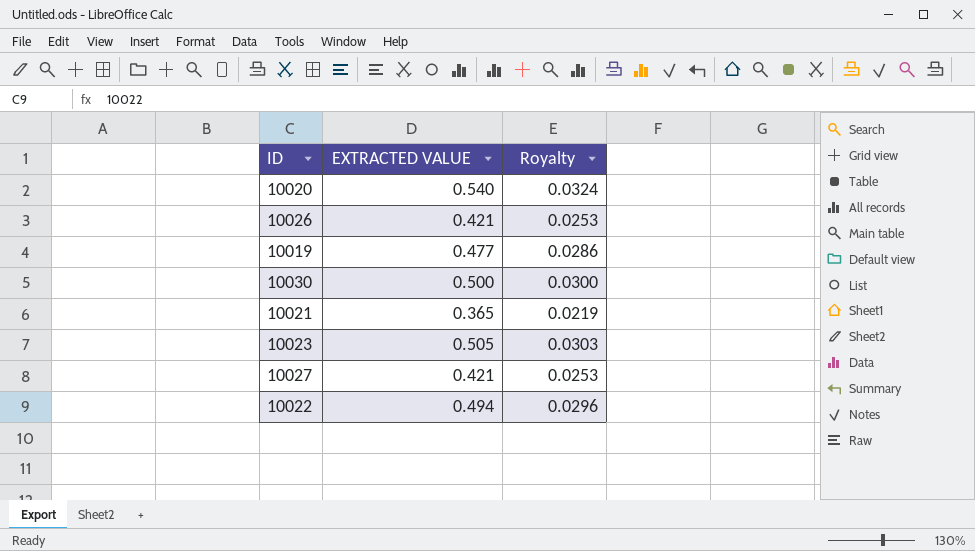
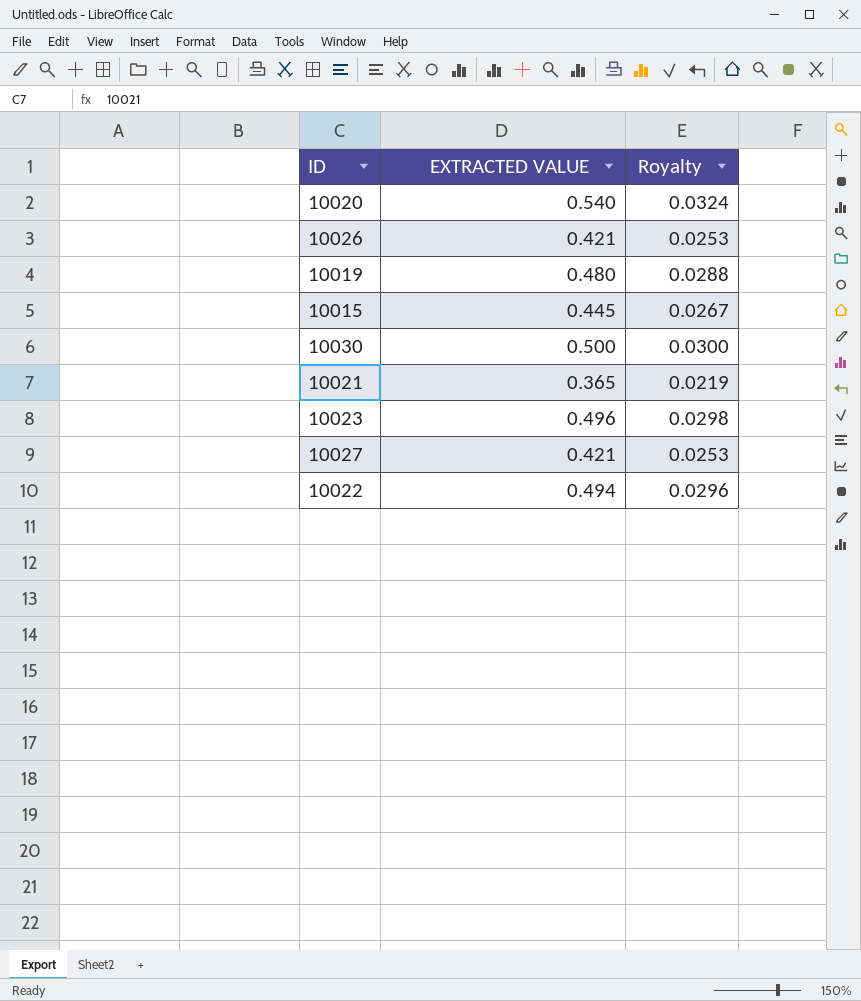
10019 | EXTRACTED VALUE: 0.477 -> 0.480
10019 | Royalty: 0.0286 -> 0.0288
row 10015: none -> 0.445 | 0.0267
10023 | EXTRACTED VALUE: 0.505 -> 0.496
10023 | Royalty: 0.0303 -> 0.0298

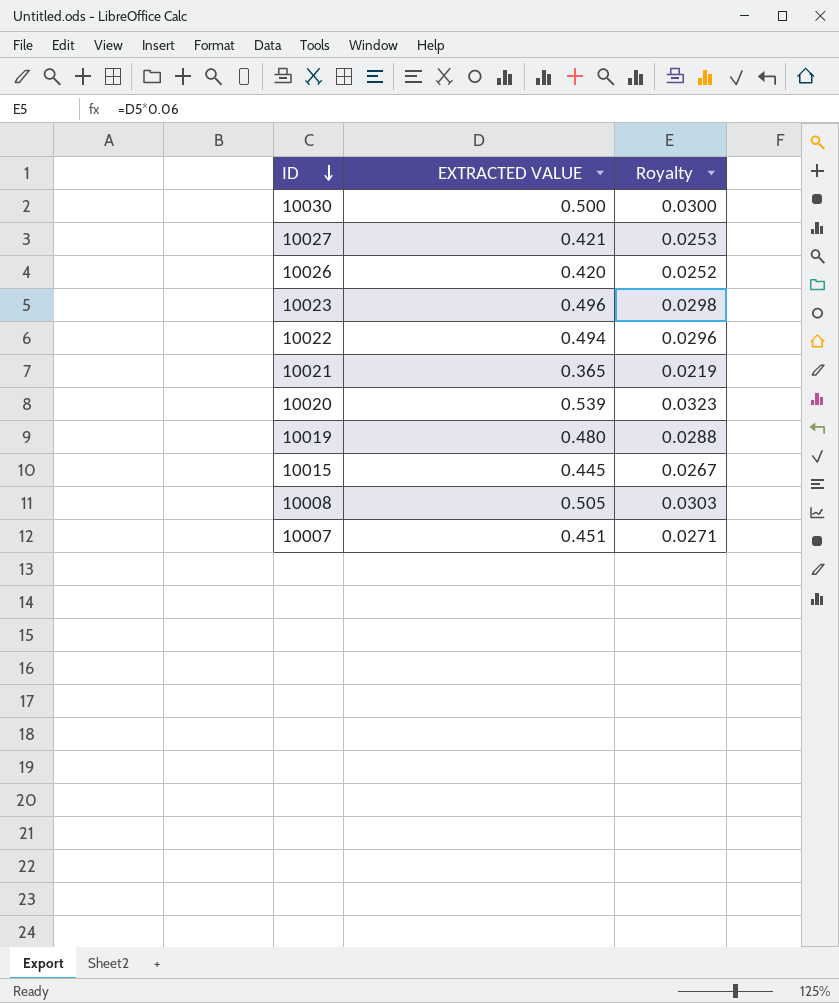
row order: none -> ID descending
10026 | EXTRACTED VALUE: 0.421 -> 0.420
10026 | Royalty: 0.0253 -> 0.0252
10020 | EXTRACTED VALUE: 0.540 -> 0.539
10020 | Royalty: 0.0324 -> 0.0323
row 10008: none -> 0.505 | 0.0303
row 10007: none -> 0.451 | 0.0271

